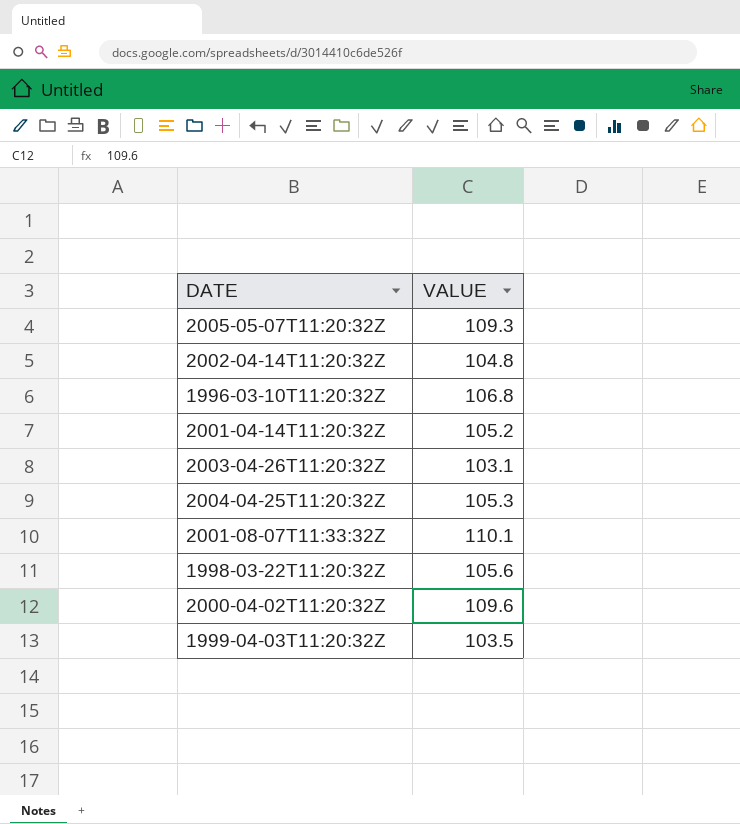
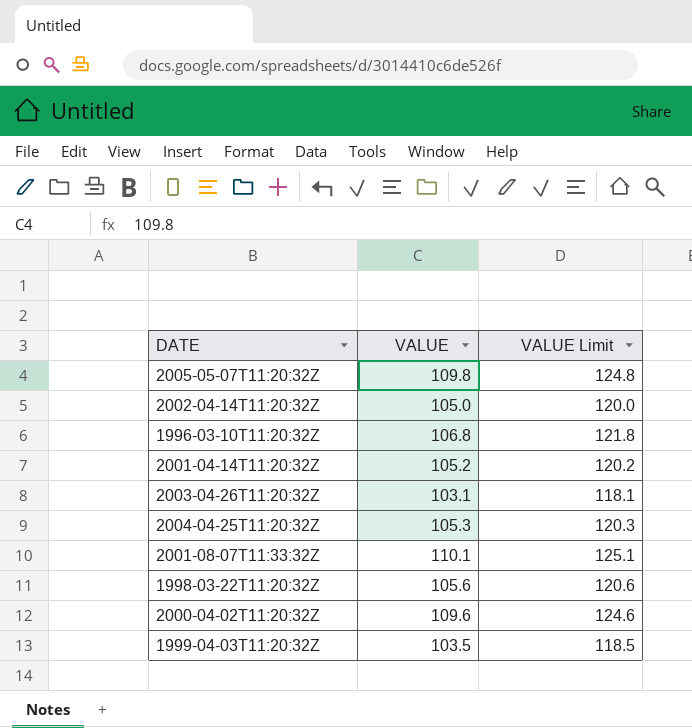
column VALUE Limit | formula: none -> [VALUE] + 15
2005-05-07T11:20:32Z | VALUE: 109.3 -> 109.8
2002-04-14T11:20:32Z | VALUE: 104.8 -> 105.0

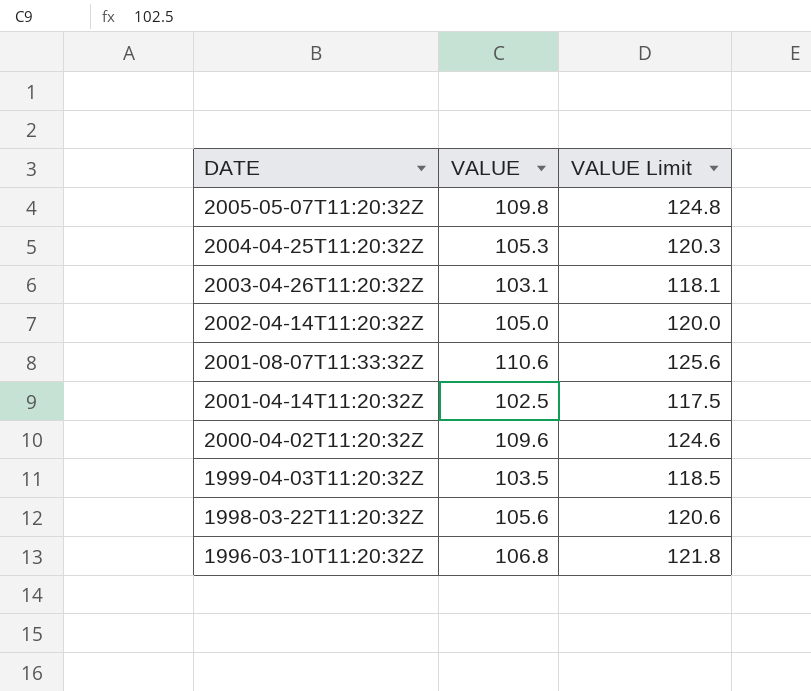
row order: none -> DATE descending
2001-08-07T11:33:32Z | VALUE: 110.1 -> 110.6
2001-08-07T11:33:32Z | VALUE Limit: 125.1 -> 125.6
2001-04-14T11:20:32Z | VALUE: 105.2 -> 102.5
2001-04-14T11:20:32Z | VALUE Limit: 120.2 -> 117.5

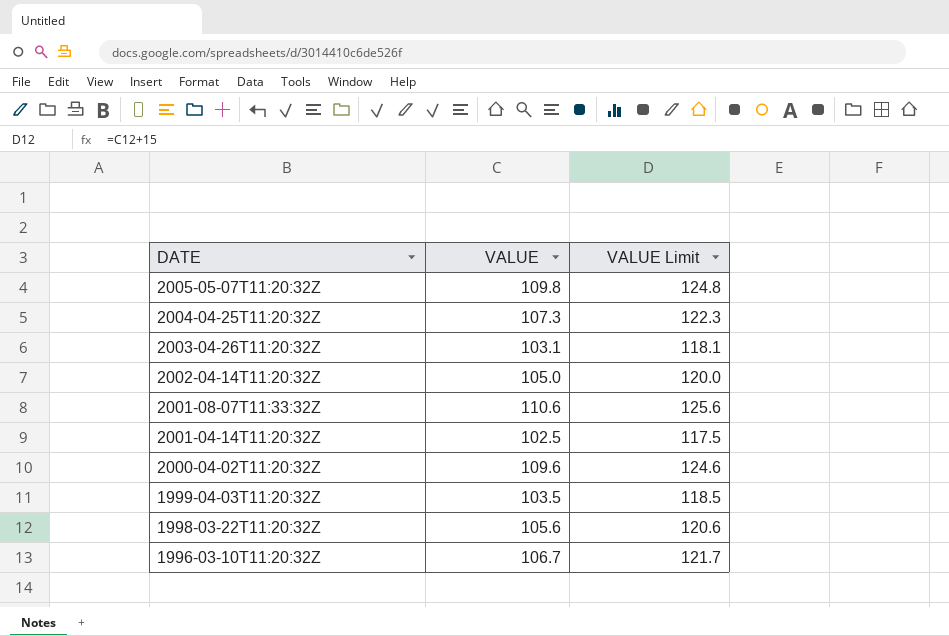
2004-04-25T11:20:32Z | VALUE: 105.3 -> 107.3
2004-04-25T11:20:32Z | VALUE Limit: 120.3 -> 122.3
1996-03-10T11:20:32Z | VALUE: 106.8 -> 106.7
1996-03-10T11:20:32Z | VALUE Limit: 121.8 -> 121.7

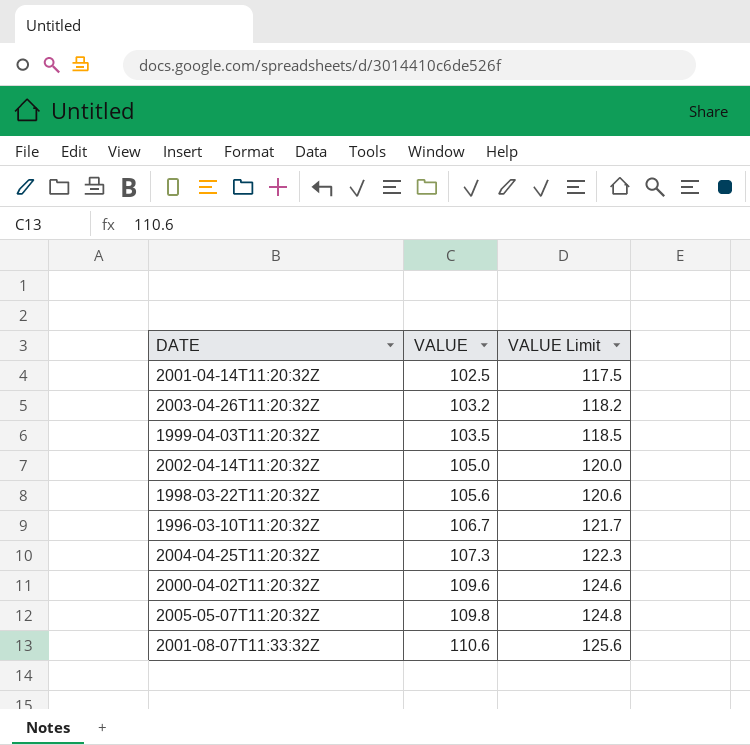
row order: DATE descending -> VALUE ascending
2003-04-26T11:20:32Z | VALUE: 103.1 -> 103.2
2003-04-26T11:20:32Z | VALUE Limit: 118.1 -> 118.2

